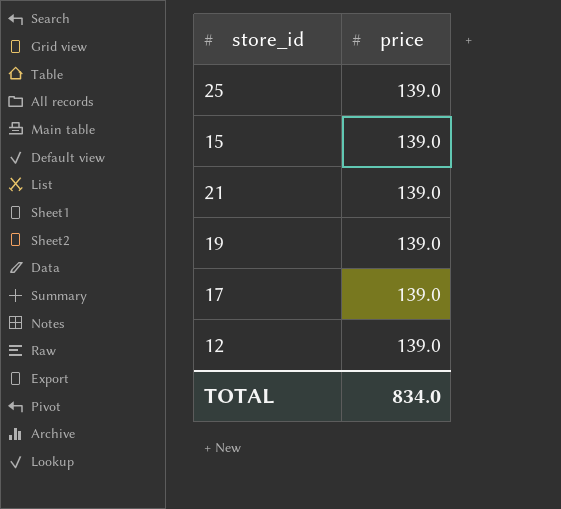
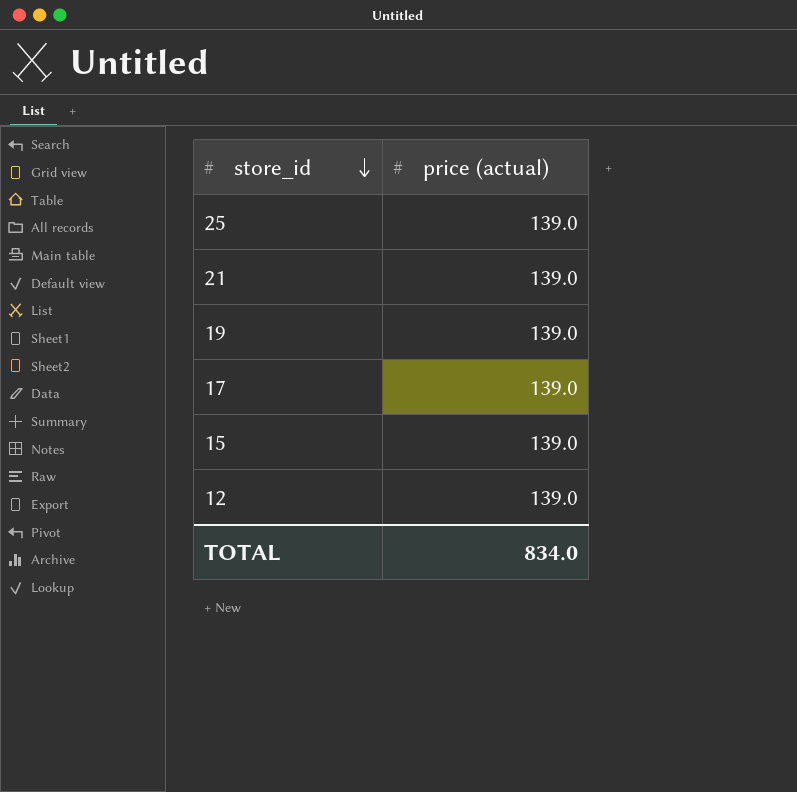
row order: none -> store_id descending
column name: price -> price (actual)

